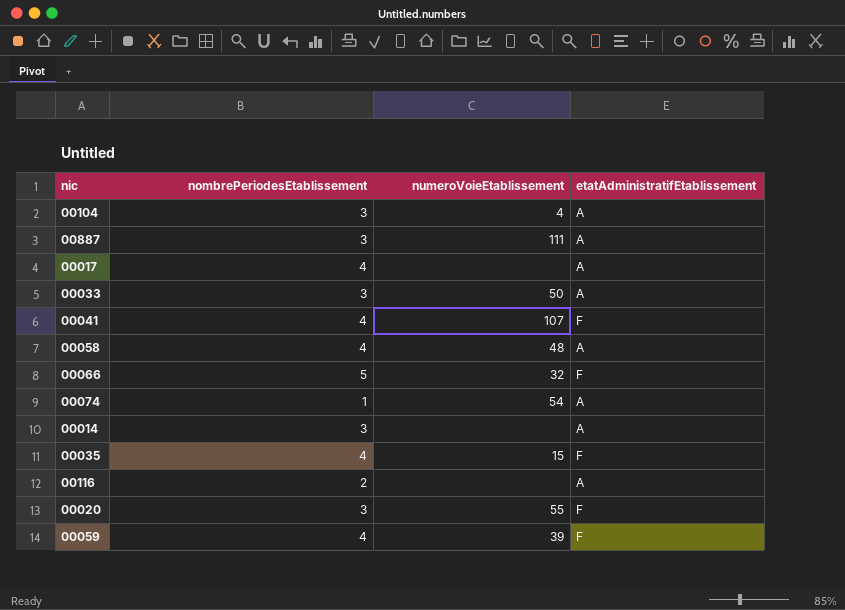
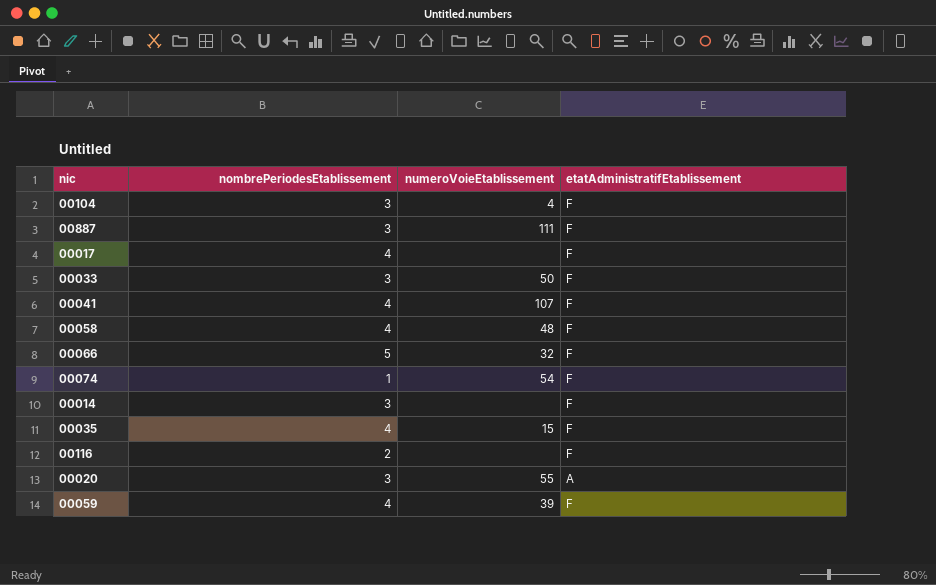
00104 | etatAdministratifEtablissement: A -> F
00887 | etatAdministratifEtablissement: A -> F
00017 | etatAdministratifEtablissement: A -> F
00033 | etatAdministratifEtablissement: A -> F
00058 | etatAdministratifEtablissement: A -> F
00074 | etatAdministratifEtablissement: A -> F
00014 | etatAdministratifEtablissement: A -> F
00116 | etatAdministratifEtablissement: A -> F
00020 | etatAdministratifEtablissement: F -> A

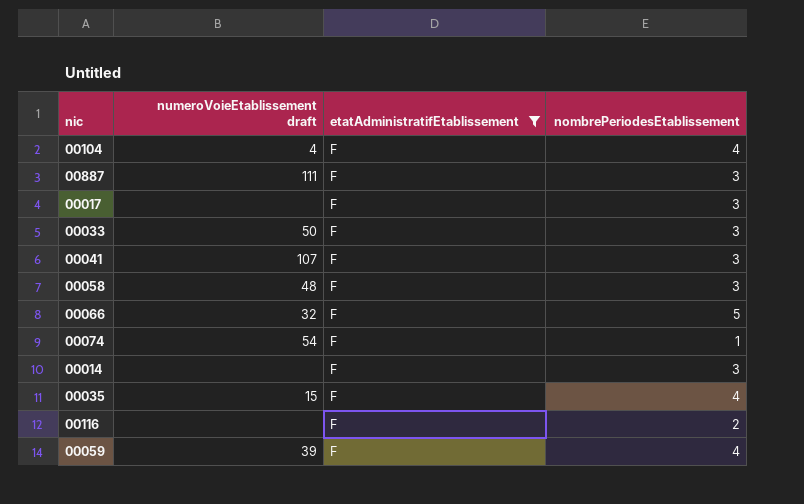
filter: none -> etatAdministratifEtablissement = F
column name: numeroVoieEtablissement -> numeroVoieEtablissement draft
column nombrePeriodesEtablissement | position: 2 -> 4
00104 | nombrePeriodesEtablissement: 3 -> 4
00017 | nombrePeriodesEtablissement: 4 -> 3
00041 | nombrePeriodesEtablissement: 4 -> 3
00058 | nombrePeriodesEtablissement: 4 -> 3

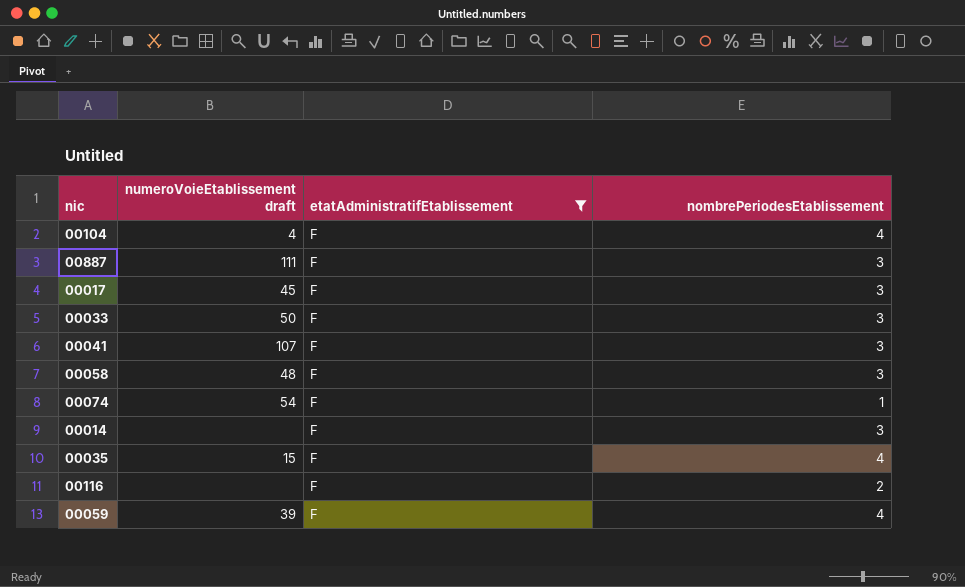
row 00066: 32 | F | 5 -> none
00017 | numeroVoieEtablissement draft: none -> 45

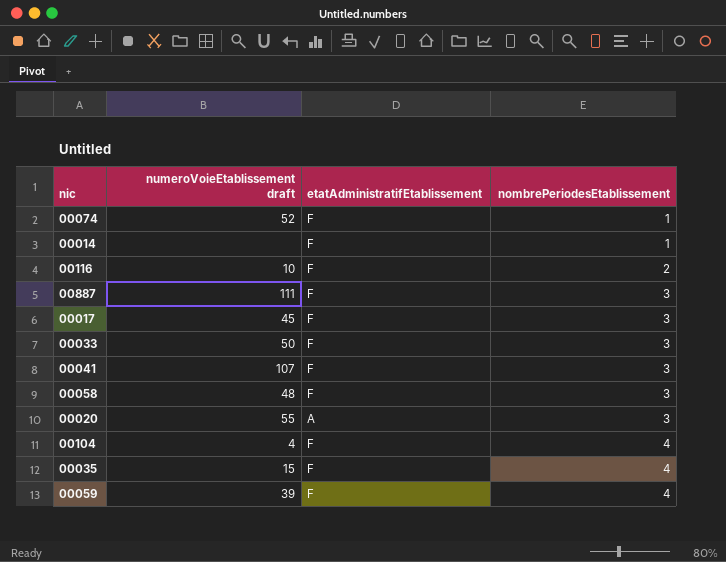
filter: etatAdministratifEtablissement = F -> none
row order: none -> nombrePeriodesEtablissement ascending
00074 | numeroVoieEtablissement draft: 54 -> 52
00014 | nombrePeriodesEtablissement: 3 -> 1
00116 | numeroVoieEtablissement draft: none -> 10

